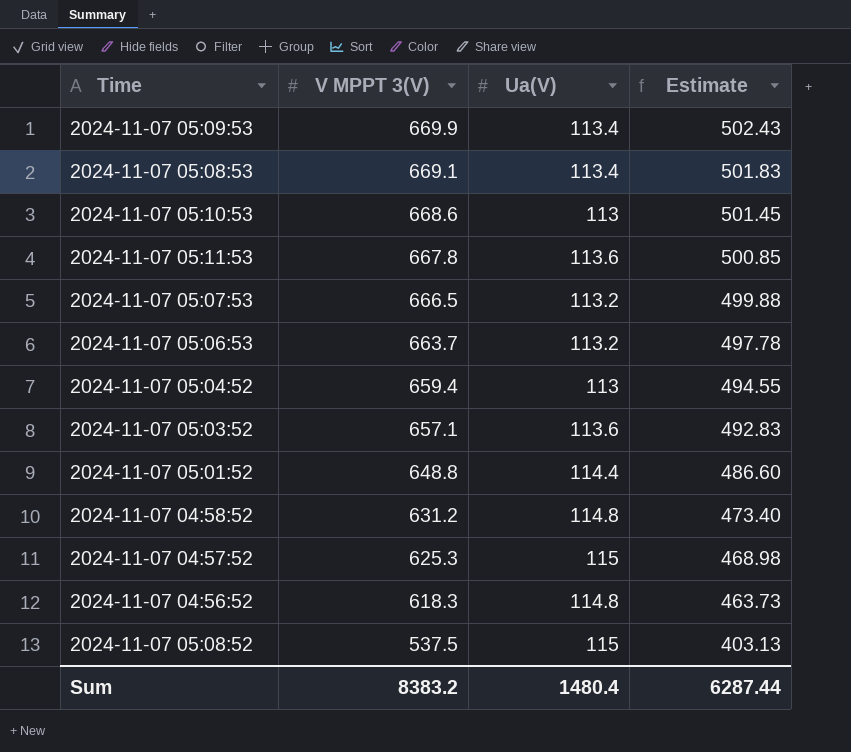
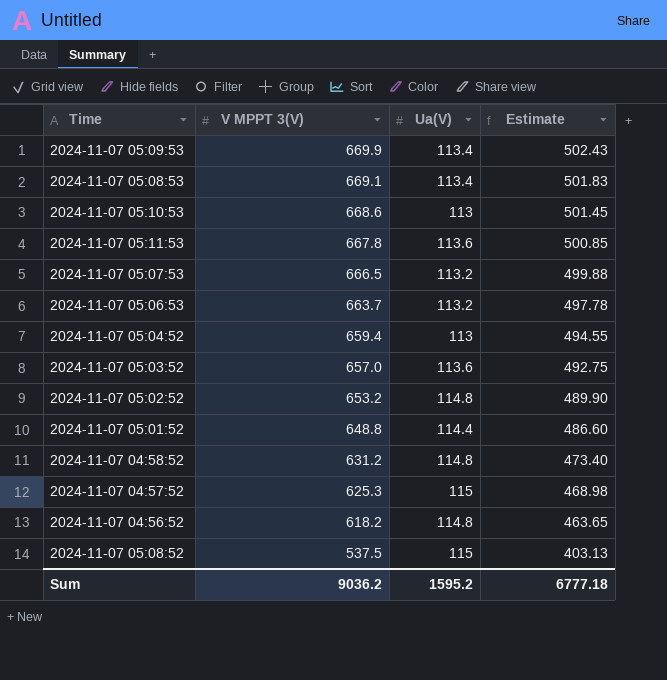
2024-11-07 05:03:52 | V MPPT 3(V): 657.1 -> 657.0
2024-11-07 05:03:52 | Estimate: 492.83 -> 492.75
row 2024-11-07 05:02:52: none -> 653.2 | 114.8 | 489.90
2024-11-07 04:56:52 | V MPPT 3(V): 618.3 -> 618.2
2024-11-07 04:56:52 | Estimate: 463.73 -> 463.65
Sum | V MPPT 3(V): 8383.2 -> 9036.2
Sum | Ua(V): 1480.4 -> 1595.2
Sum | Estimate: 6287.44 -> 6777.18

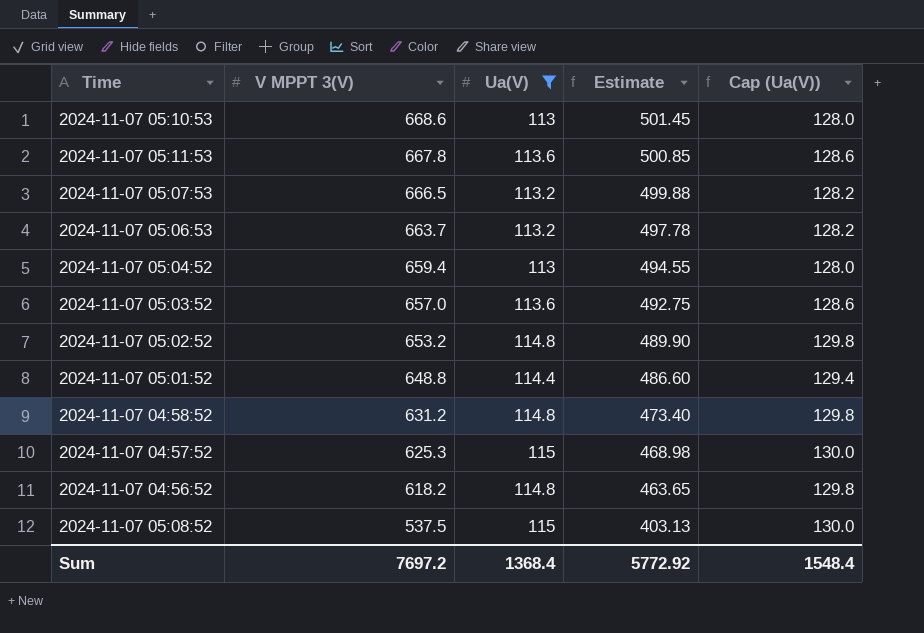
filter: none -> Ua(V) != 113.4
column Cap (Ua(V)) | formula: none -> [Ua(V)] + 15
Sum | V MPPT 3(V): 9036.2 -> 7697.2
Sum | Ua(V): 1595.2 -> 1368.4
Sum | Estimate: 6777.18 -> 5772.92

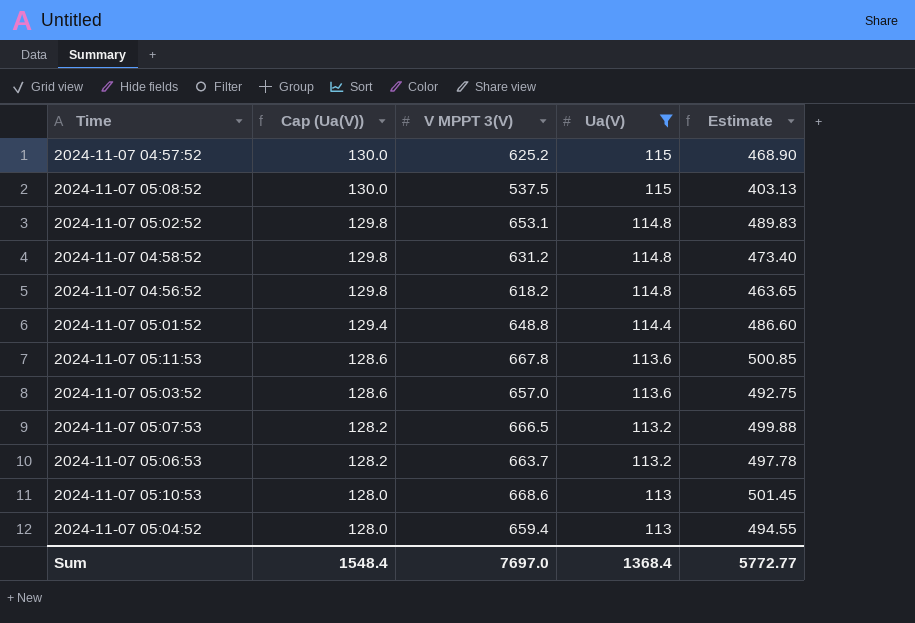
row order: V MPPT 3(V) descending -> Cap (Ua(V)) descending
column Cap (Ua(V)) | position: 5 -> 2
2024-11-07 04:57:52 | V MPPT 3(V): 625.3 -> 625.2
2024-11-07 04:57:52 | Estimate: 468.98 -> 468.90
2024-11-07 05:02:52 | V MPPT 3(V): 653.2 -> 653.1
2024-11-07 05:02:52 | Estimate: 489.90 -> 489.83
Sum | V MPPT 3(V): 7697.2 -> 7697.0
Sum | Estimate: 5772.92 -> 5772.77

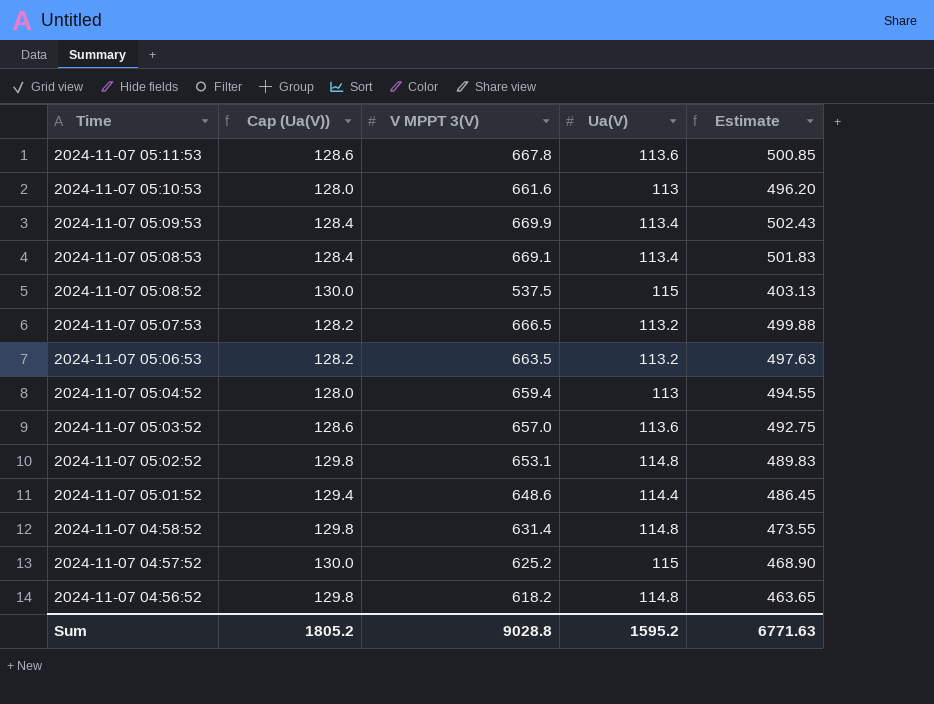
filter: Ua(V) != 113.4 -> none
row order: Cap (Ua(V)) descending -> Time descending
2024-11-07 05:10:53 | V MPPT 3(V): 668.6 -> 661.6
2024-11-07 05:10:53 | Estimate: 501.45 -> 496.20
2024-11-07 05:06:53 | V MPPT 3(V): 663.7 -> 663.5
2024-11-07 05:06:53 | Estimate: 497.78 -> 497.63
2024-11-07 05:01:52 | V MPPT 3(V): 648.8 -> 648.6
2024-11-07 05:01:52 | Estimate: 486.60 -> 486.45
2024-11-07 04:58:52 | V MPPT 3(V): 631.2 -> 631.4
2024-11-07 04:58:52 | Estimate: 473.40 -> 473.55
Sum | Cap (Ua(V)): 1548.4 -> 1805.2
Sum | V MPPT 3(V): 7697.0 -> 9028.8
Sum | Ua(V): 1368.4 -> 1595.2
Sum | Estimate: 5772.77 -> 6771.63

